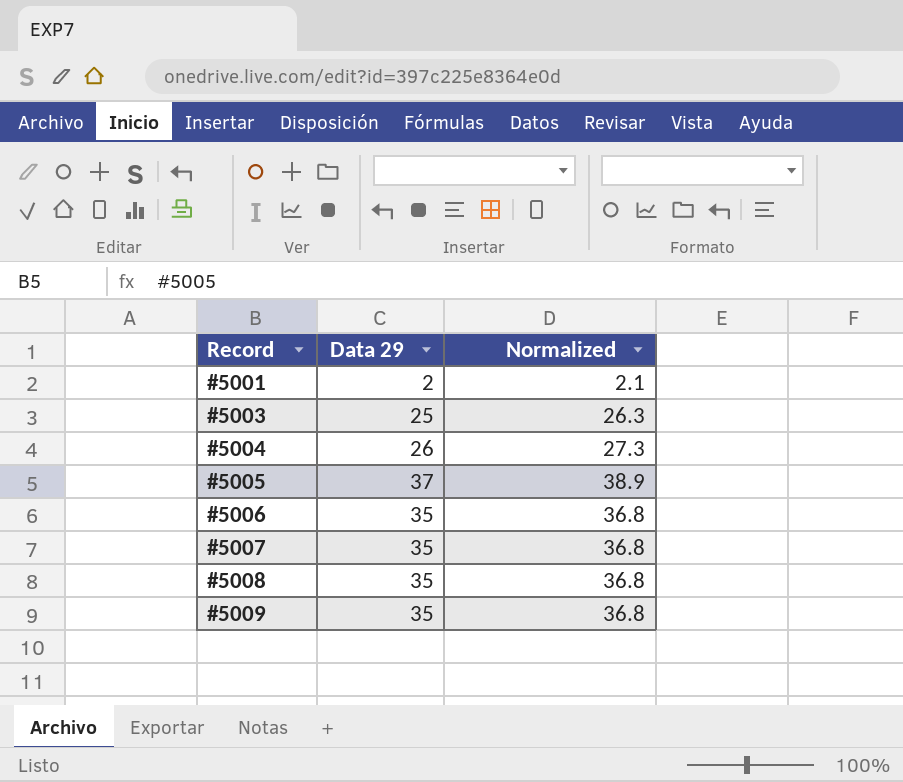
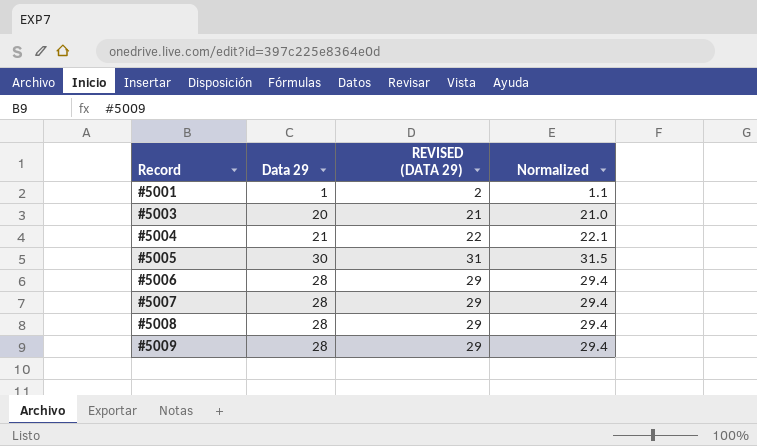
column REVISED (DATA 29) | formula: none -> [Data 29] + 1
#5001 | Data 29: 2 -> 1
#5001 | Normalized: 2.1 -> 1.1
#5003 | Data 29: 25 -> 20
#5003 | Normalized: 26.3 -> 21.0
#5004 | Data 29: 26 -> 21
#5004 | Normalized: 27.3 -> 22.1
#5005 | Data 29: 37 -> 30
#5005 | Normalized: 38.9 -> 31.5
#5006 | Data 29: 35 -> 28
#5006 | Normalized: 36.8 -> 29.4
#5007 | Data 29: 35 -> 28
#5007 | Normalized: 36.8 -> 29.4
#5008 | Data 29: 35 -> 28
#5008 | Normalized: 36.8 -> 29.4
#5009 | Data 29: 35 -> 28
#5009 | Normalized: 36.8 -> 29.4

